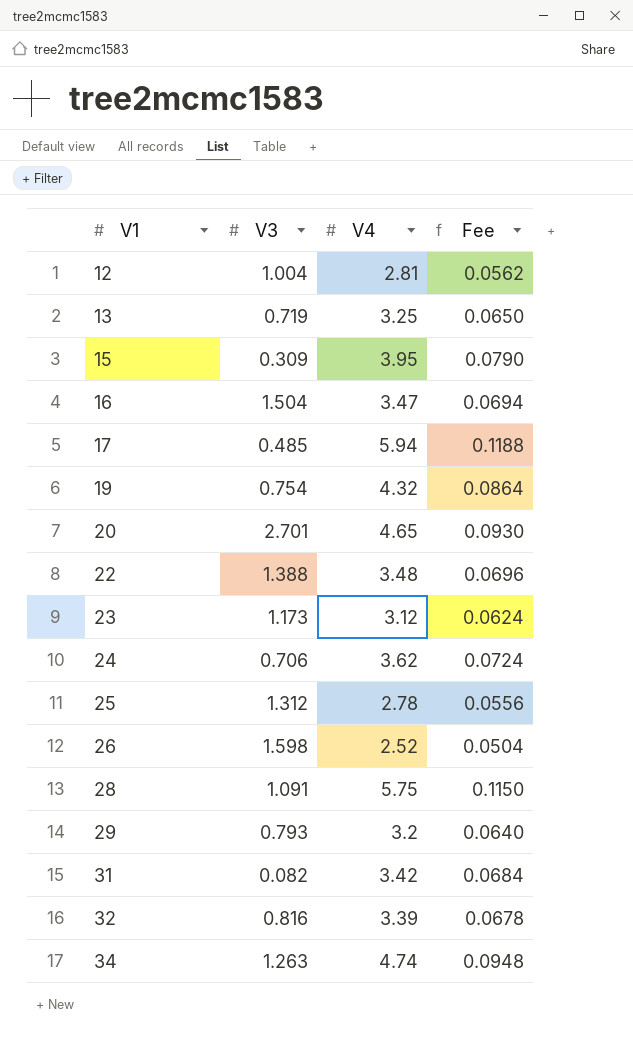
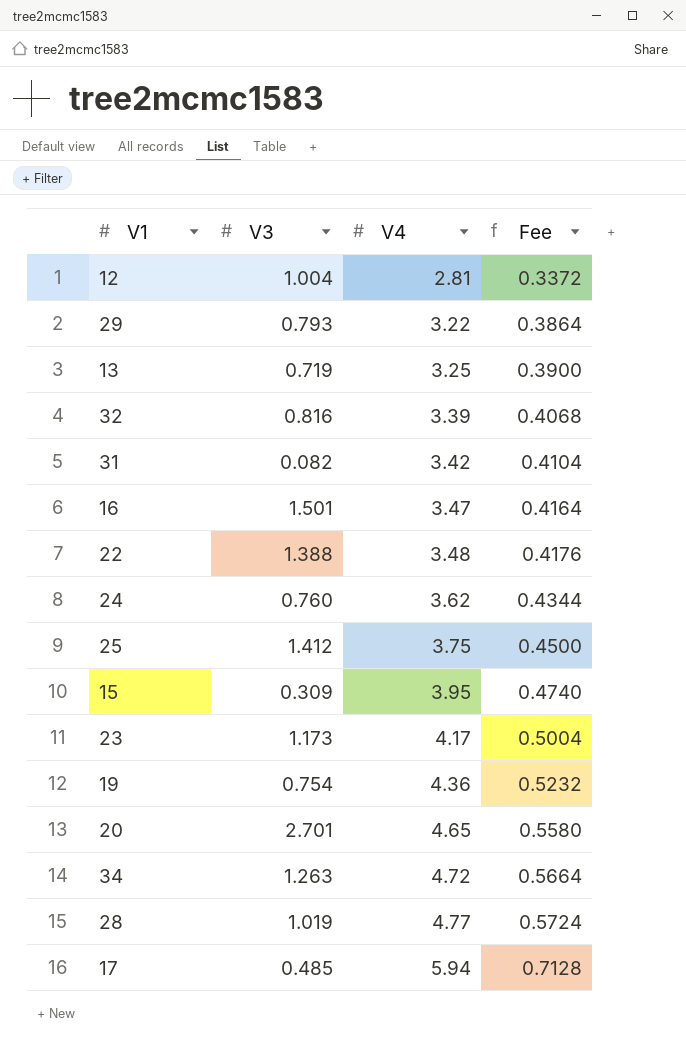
row order: V1 ascending -> V4 ascending
column Fee | formula: [V4] * 0.02 -> [V4] * 0.12
row 26: 1.598 | 2.52 | 0.0504 -> none
29 | V4: 3.2 -> 3.22
16 | V3: 1.504 -> 1.501
24 | V3: 0.706 -> 0.760
25 | V3: 1.312 -> 1.412
25 | V4: 2.78 -> 3.75
23 | V4: 3.12 -> 4.17
19 | V4: 4.32 -> 4.36
34 | V4: 4.74 -> 4.72
28 | V3: 1.091 -> 1.019
28 | V4: 5.75 -> 4.77

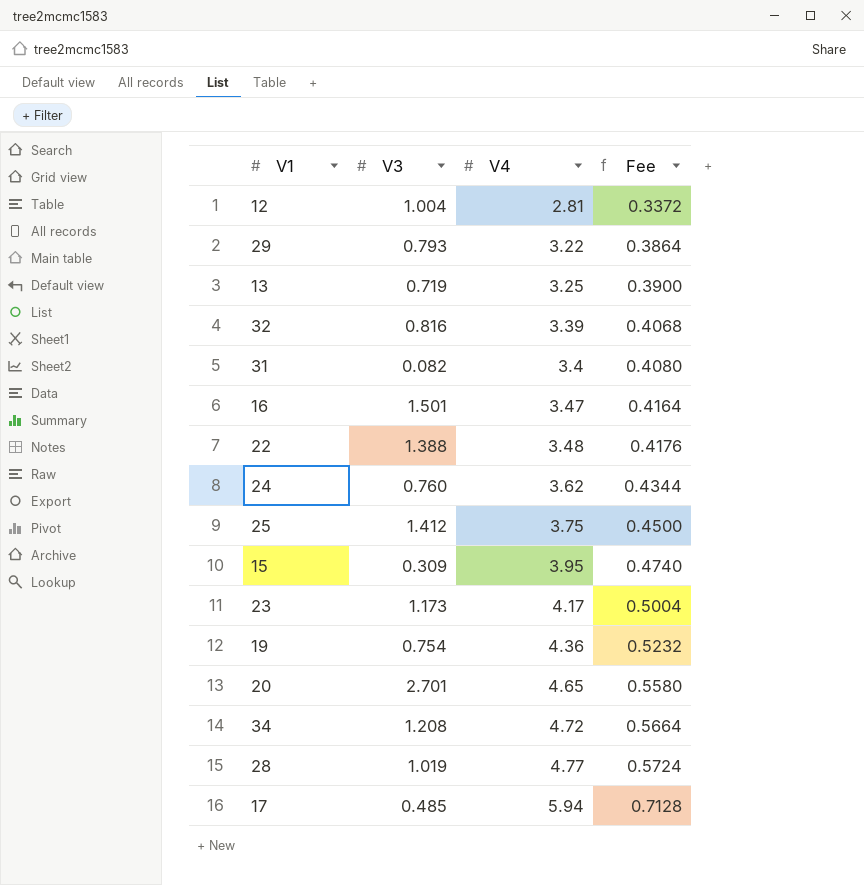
31 | V4: 3.42 -> 3.4
31 | Fee: 0.4104 -> 0.4080
34 | V3: 1.263 -> 1.208

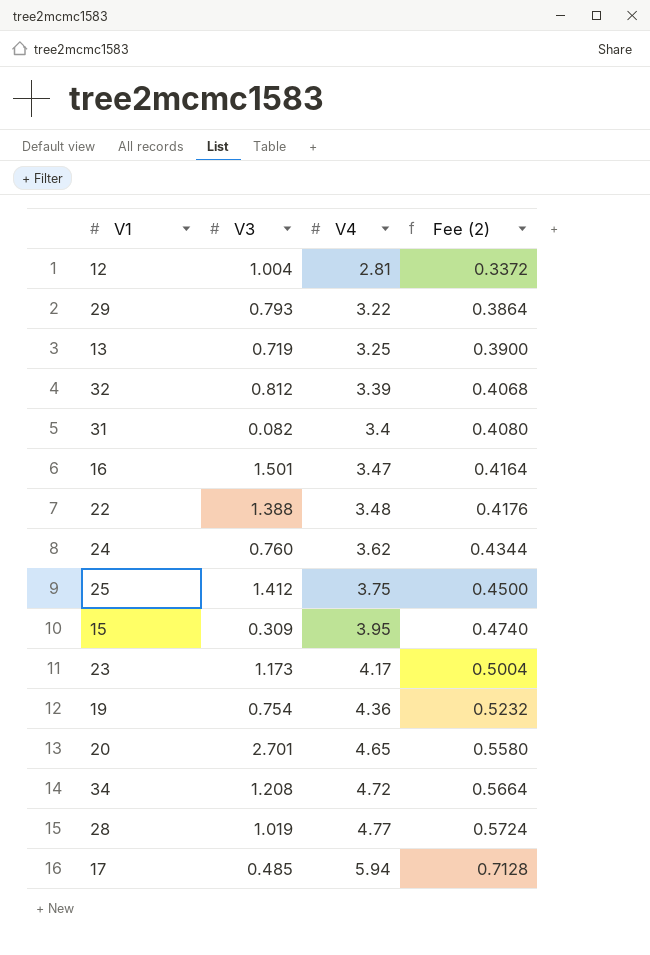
column name: Fee -> Fee (2)
32 | V3: 0.816 -> 0.812

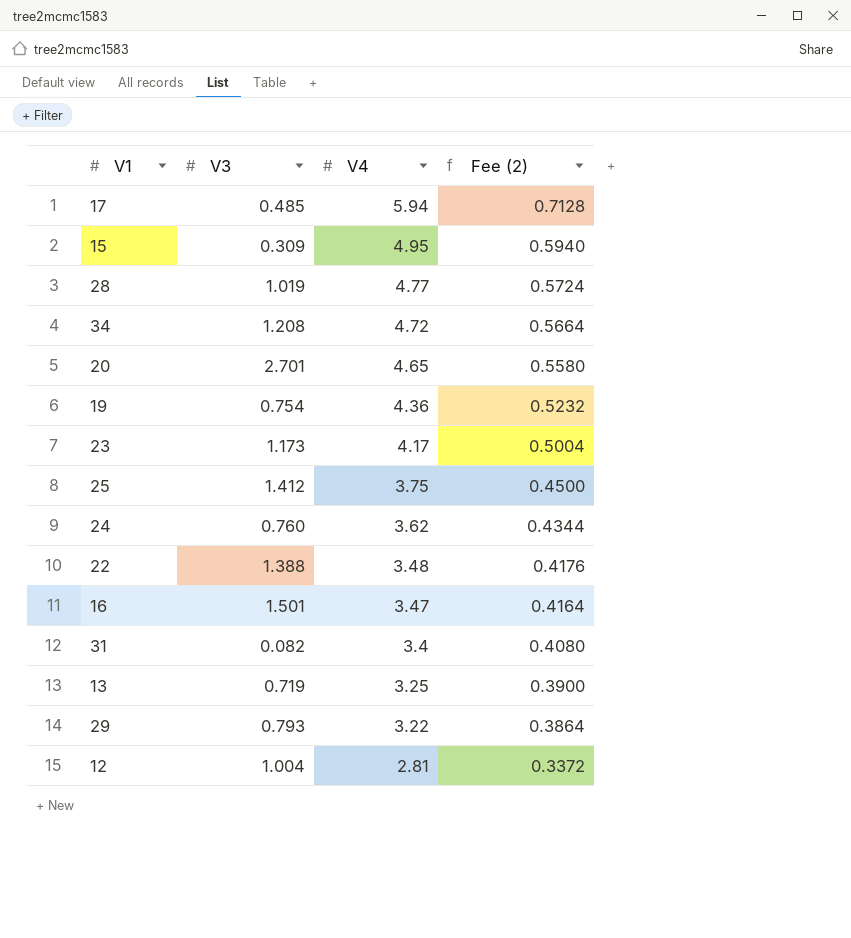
row order: V4 ascending -> V4 descending
row 32: 0.812 | 3.39 | 0.4068 -> none
15 | V4: 3.95 -> 4.95
15 | Fee (2): 0.4740 -> 0.5940

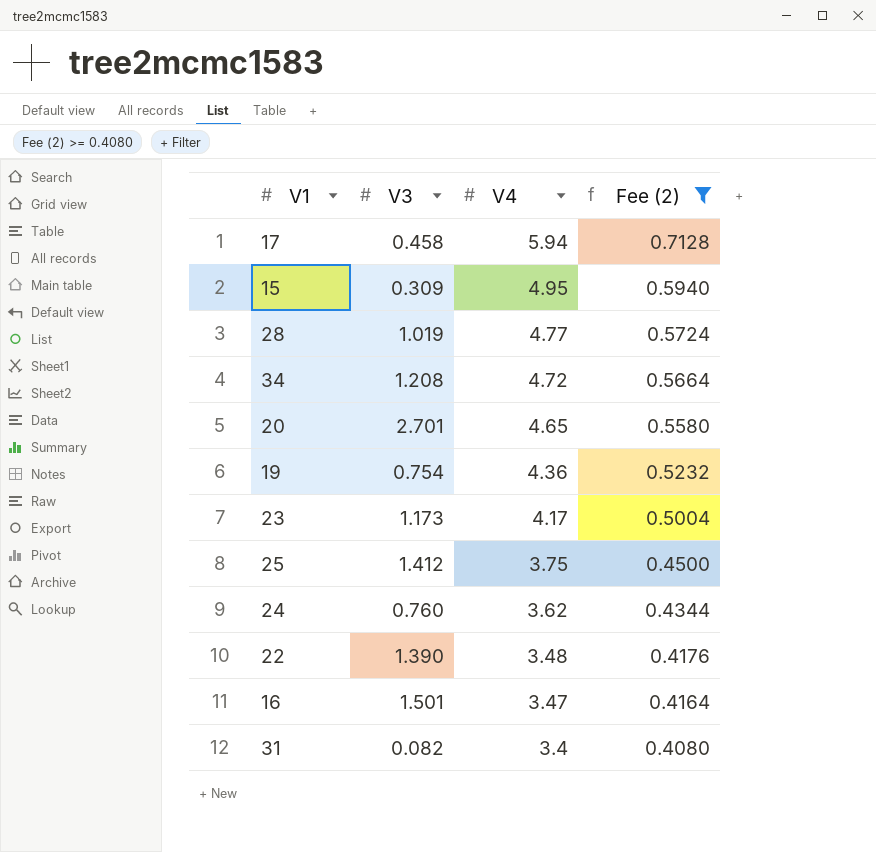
filter: none -> Fee (2) >= 0.4080
17 | V3: 0.485 -> 0.458
22 | V3: 1.388 -> 1.390

